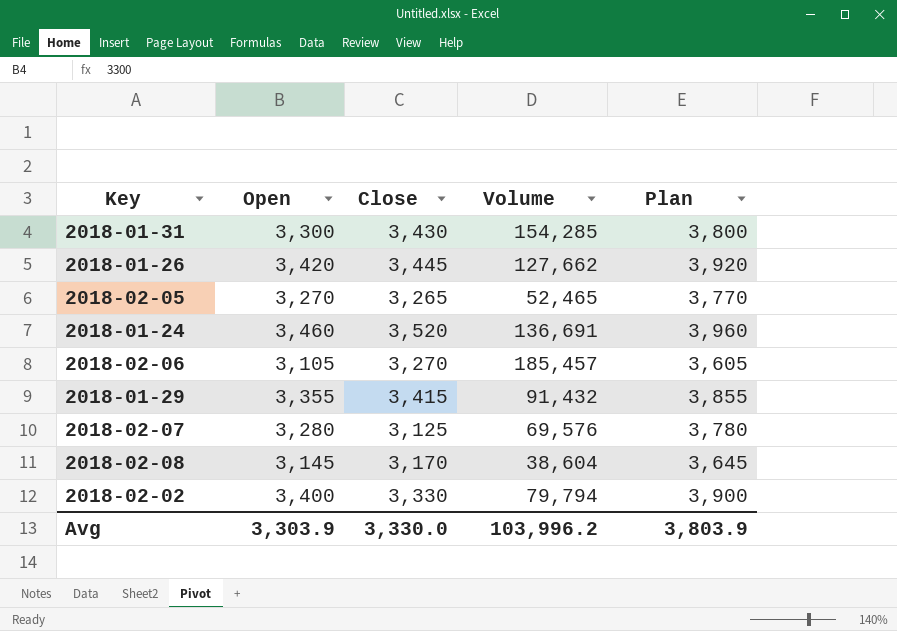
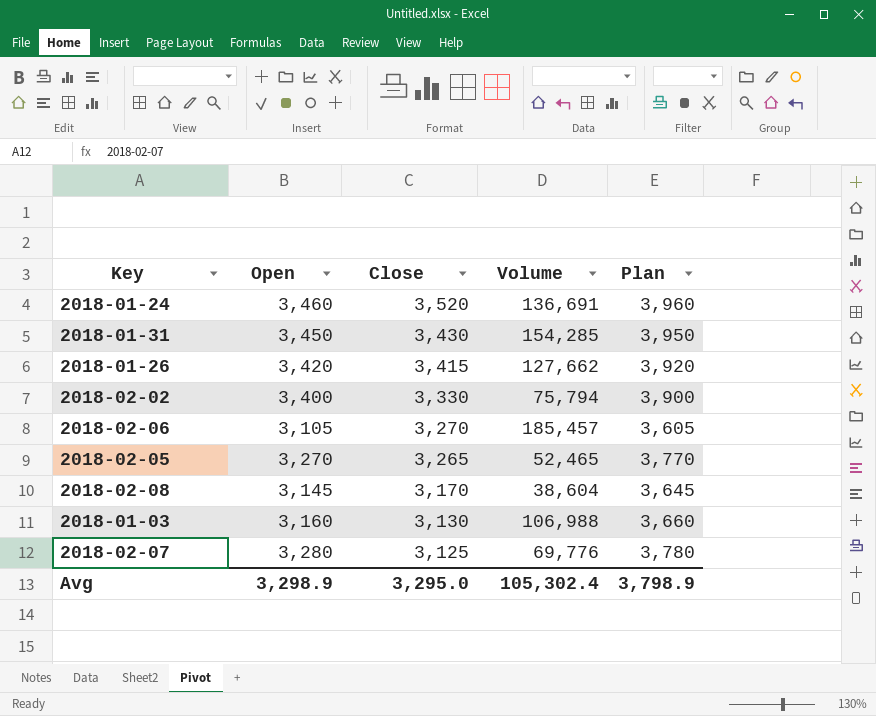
row order: none -> Close descending
row 2018-01-29: 3,355 | 3,415 | 91,432 | 3,855 -> none
2018-01-31 | Open: 3,300 -> 3,450
2018-01-31 | Plan: 3,800 -> 3,950
2018-01-26 | Close: 3,445 -> 3,415
2018-02-02 | Volume: 79,794 -> 75,794
row 2018-01-03: none -> 3,160 | 3,130 | 106,988 | 3,660
2018-02-07 | Volume: 69,576 -> 69,776
Avg | Open: 3,303.9 -> 3,298.9
Avg | Close: 3,330.0 -> 3,295.0
Avg | Volume: 103,996.2 -> 105,302.4
Avg | Plan: 3,803.9 -> 3,798.9

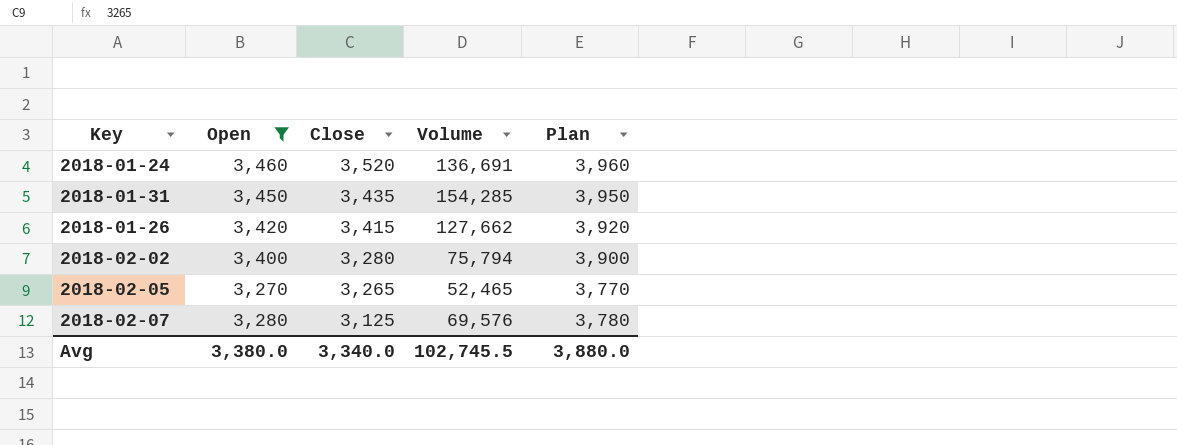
filter: none -> Open >= 3,270
2018-01-31 | Close: 3,430 -> 3,435
2018-02-02 | Close: 3,330 -> 3,280
2018-02-07 | Volume: 69,776 -> 69,576
Avg | Open: 3,298.9 -> 3,380.0
Avg | Close: 3,295.0 -> 3,340.0
Avg | Volume: 105,302.4 -> 102,745.5
Avg | Plan: 3,798.9 -> 3,880.0

